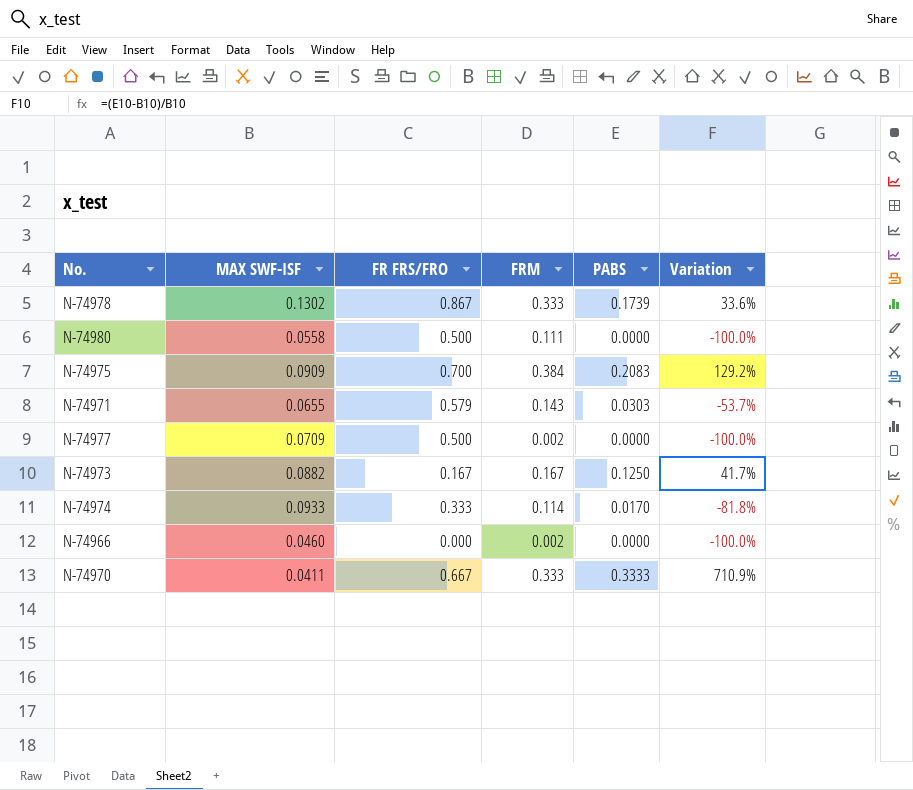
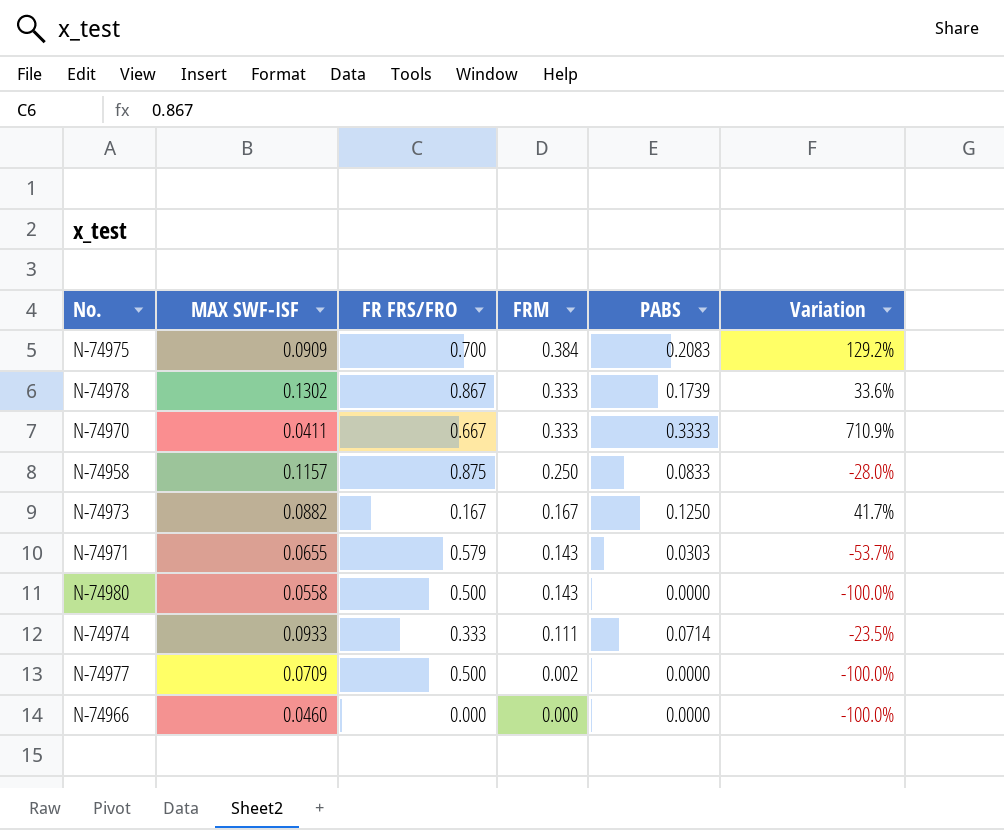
row order: none -> FRM descending
row N-74958: none -> 0.1157 | 0.875 | 0.250 | 0.0833 | -28.0%
N-74980 | FRM: 0.111 -> 0.143
N-74974 | FRM: 0.114 -> 0.111
N-74974 | PABS: 0.0170 -> 0.0714
N-74974 | Variation: -81.8% -> -23.5%
N-74966 | FRM: 0.002 -> 0.000

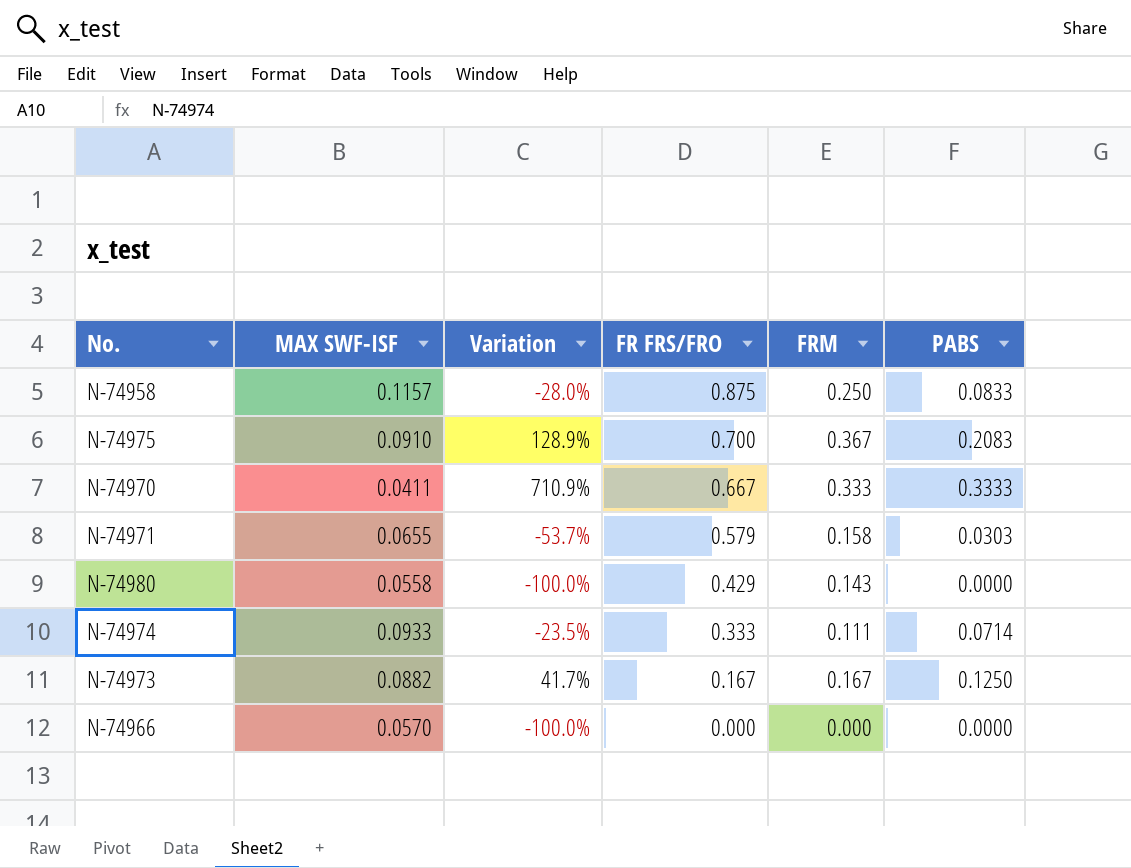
row order: FRM descending -> FR FRS/FRO descending
column Variation | position: 6 -> 3
row N-74978: 0.1302 | 0.867 | 0.333 | 0.1739 | 33.6% -> none
row N-74977: 0.0709 | 0.500 | 0.002 | 0.0000 | -100.0% -> none
N-74975 | MAX SWF-ISF: 0.0909 -> 0.0910
N-74975 | Variation: 129.2% -> 128.9%
N-74975 | FRM: 0.384 -> 0.367
N-74971 | FRM: 0.143 -> 0.158
N-74980 | FR FRS/FRO: 0.500 -> 0.429
N-74966 | MAX SWF-ISF: 0.0460 -> 0.0570

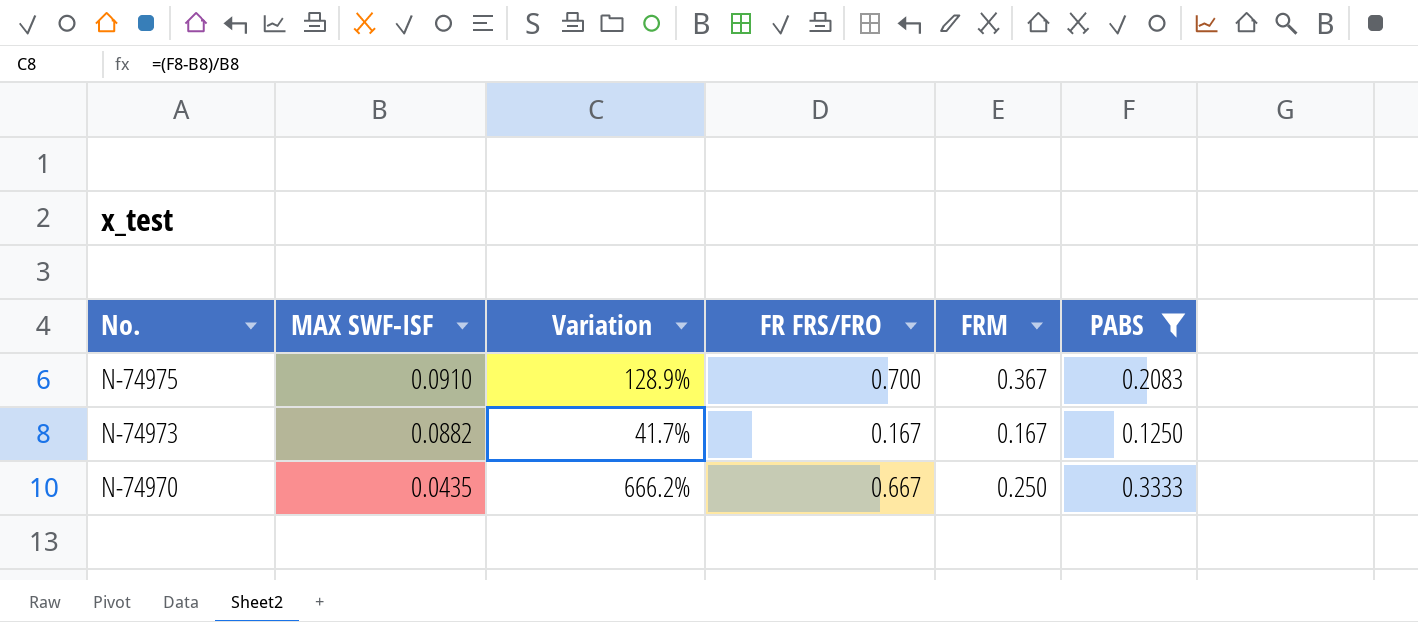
filter: none -> PABS >= 0.1250
row order: FR FRS/FRO descending -> No. descending
N-74970 | MAX SWF-ISF: 0.0411 -> 0.0435
N-74970 | Variation: 710.9% -> 666.2%
N-74970 | FRM: 0.333 -> 0.250

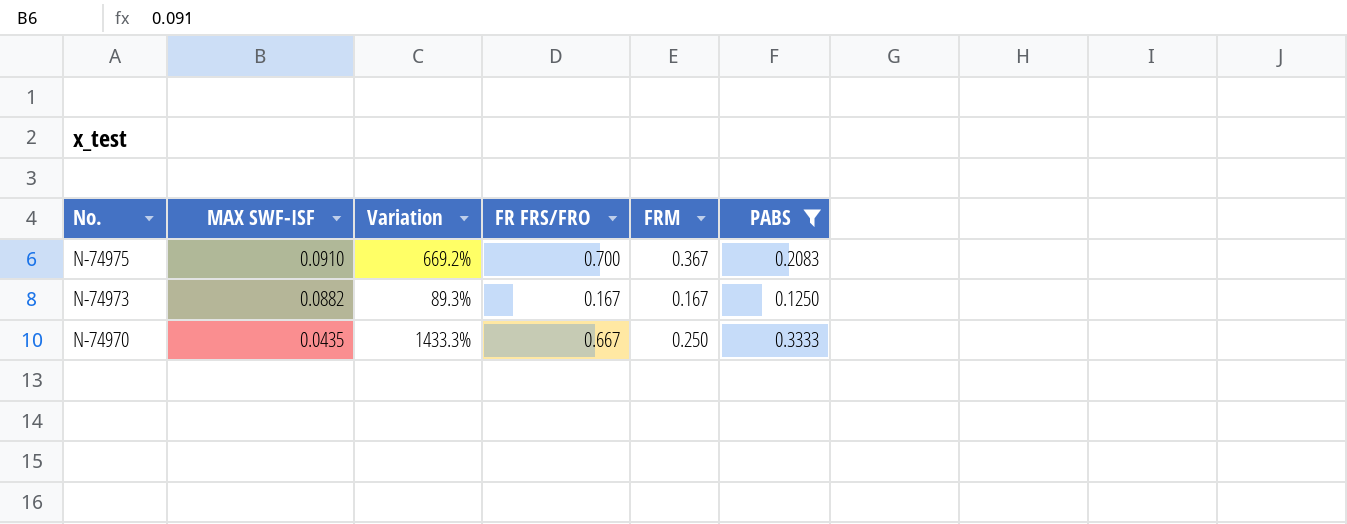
column Variation | formula: ([PABS] - [MAX SWF-ISF]) / [MAX SWF-ISF] -> ([FR FRS/FRO] - [MAX SWF-ISF]) / [MAX SWF-ISF]

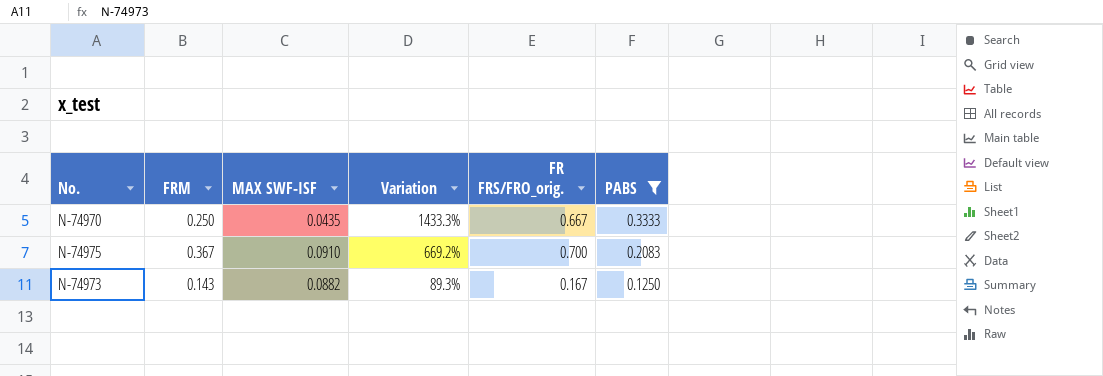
row order: No. descending -> Variation descending
column FRM | position: 5 -> 2
column name: FR FRS/FRO -> FR FRS/FRO_orig.
N-74973 | FRM: 0.167 -> 0.143

